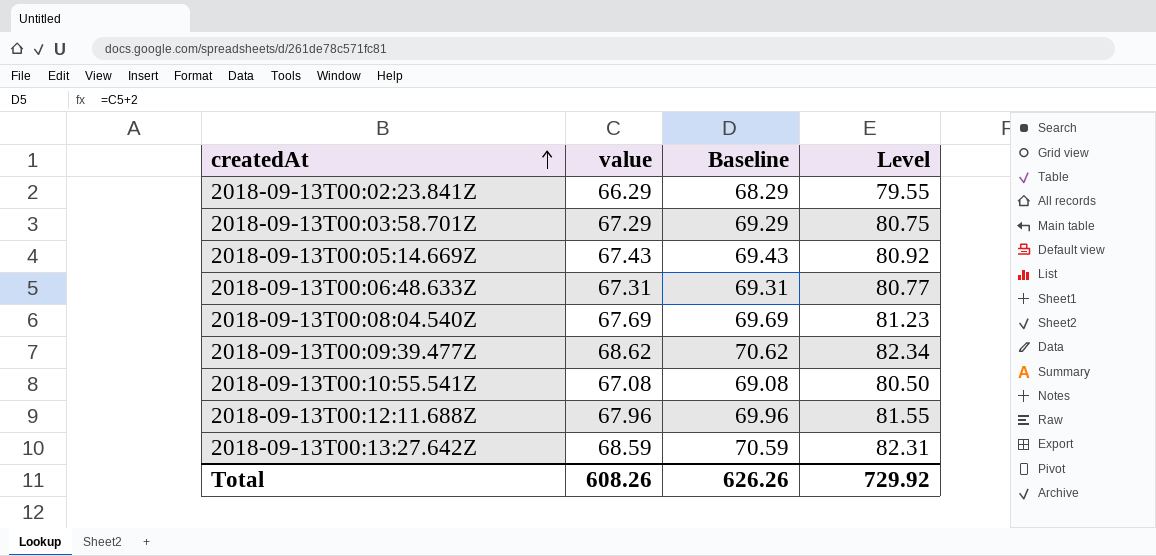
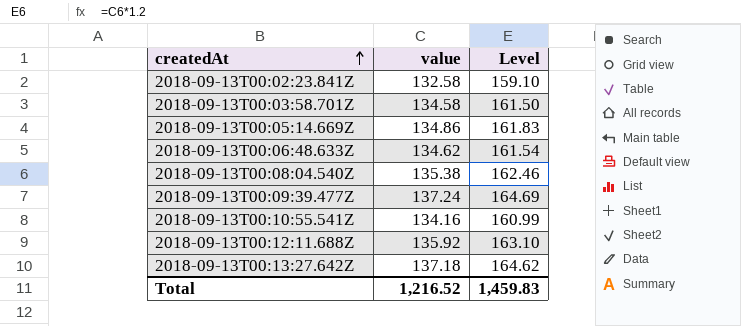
column Baseline | formula: [value] + 2 -> none
2018-09-13T00:02:23.841Z | value: 66.29 -> 132.58
2018-09-13T00:02:23.841Z | Level: 79.55 -> 159.10
2018-09-13T00:03:58.701Z | value: 67.29 -> 134.58
2018-09-13T00:03:58.701Z | Level: 80.75 -> 161.50
2018-09-13T00:05:14.669Z | value: 67.43 -> 134.86
2018-09-13T00:05:14.669Z | Level: 80.92 -> 161.83
2018-09-13T00:06:48.633Z | value: 67.31 -> 134.62
2018-09-13T00:06:48.633Z | Level: 80.77 -> 161.54
2018-09-13T00:08:04.540Z | value: 67.69 -> 135.38
2018-09-13T00:08:04.540Z | Level: 81.23 -> 162.46
2018-09-13T00:09:39.477Z | value: 68.62 -> 137.24
2018-09-13T00:09:39.477Z | Level: 82.34 -> 164.69
2018-09-13T00:10:55.541Z | value: 67.08 -> 134.16
2018-09-13T00:10:55.541Z | Level: 80.50 -> 160.99
2018-09-13T00:12:11.688Z | value: 67.96 -> 135.92
2018-09-13T00:12:11.688Z | Level: 81.55 -> 163.10
2018-09-13T00:13:27.642Z | value: 68.59 -> 137.18
2018-09-13T00:13:27.642Z | Level: 82.31 -> 164.62
Total | value: 608.26 -> 1,216.52
Total | Level: 729.92 -> 1,459.83

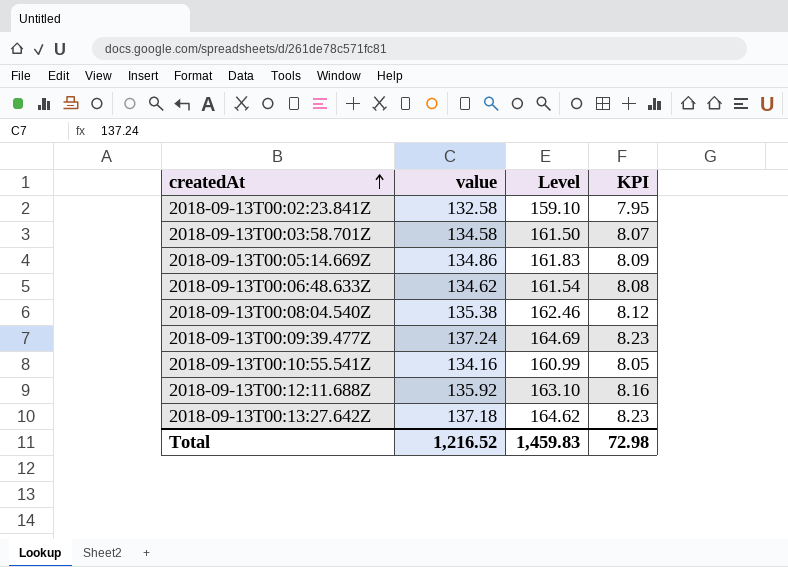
column KPI | formula: none -> [value] * 0.06

